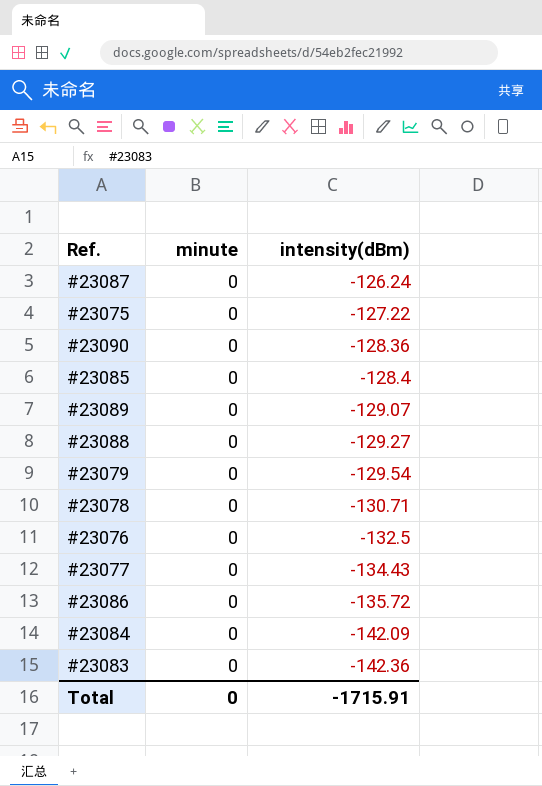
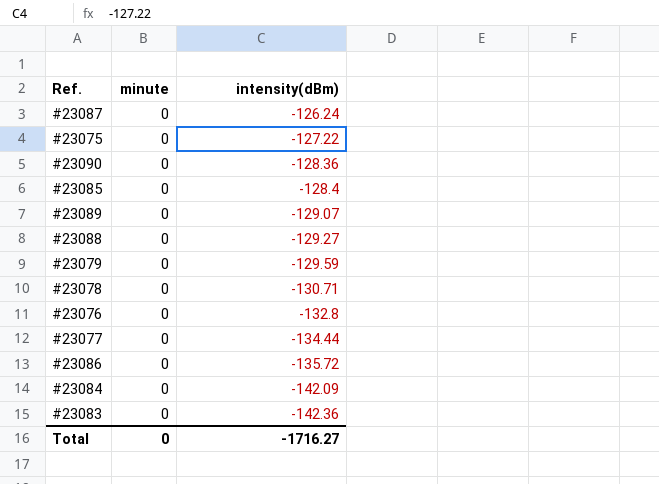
#23079 | intensity(dBm): -129.54 -> -129.59
#23076 | intensity(dBm): -132.5 -> -132.8
#23077 | intensity(dBm): -134.43 -> -134.44
Total | intensity(dBm): -1715.91 -> -1716.27

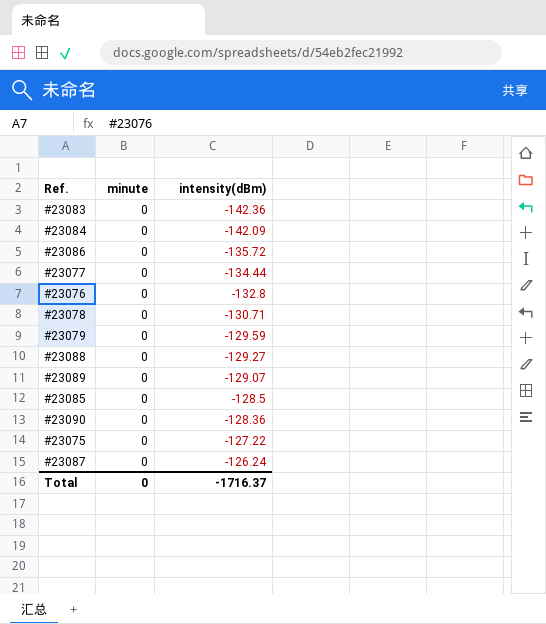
row order: intensity(dBm) descending -> intensity(dBm) ascending
#23085 | intensity(dBm): -128.4 -> -128.5
Total | intensity(dBm): -1716.27 -> -1716.37

